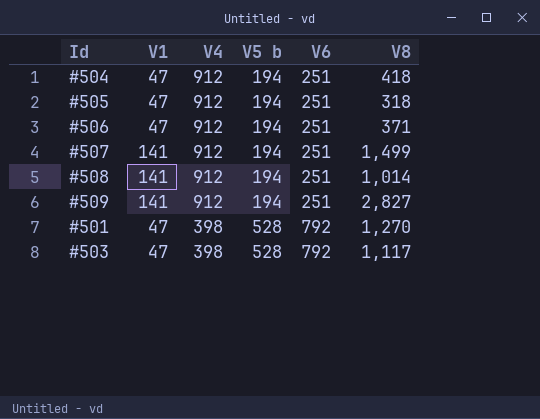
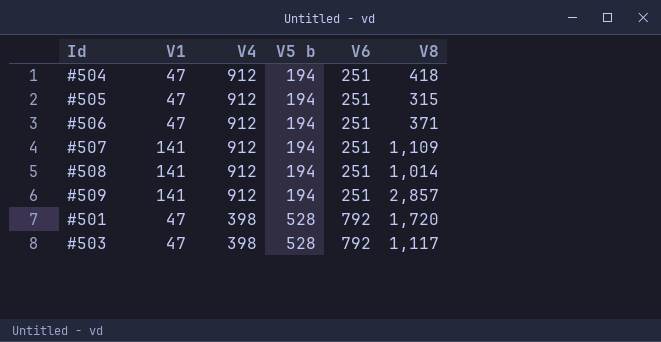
#505 | V8: 318 -> 315
#507 | V8: 1,499 -> 1,109
#509 | V8: 2,827 -> 2,857
#501 | V8: 1,270 -> 1,720

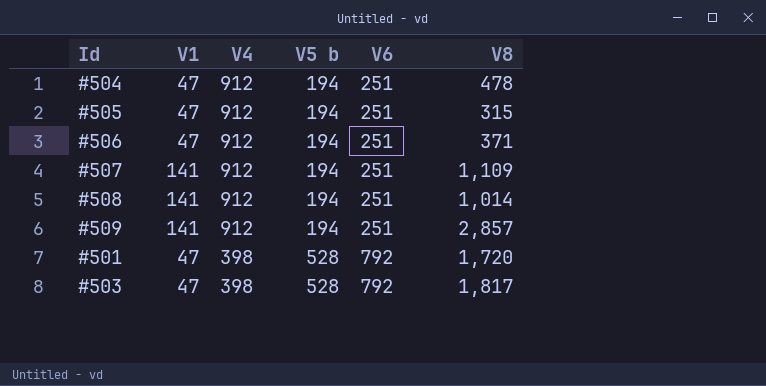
#504 | V8: 418 -> 478
#503 | V8: 1,117 -> 1,817

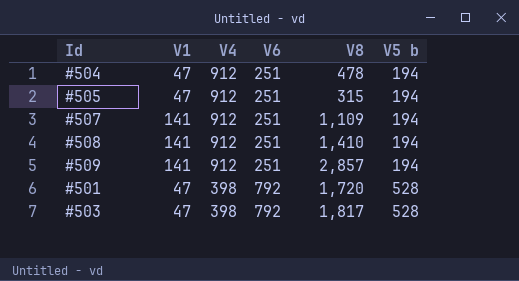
column V5 b | position: 4 -> 6
row #506: 47 | 912 | 194 | 251 | 371 -> none
#508 | V8: 1,014 -> 1,410

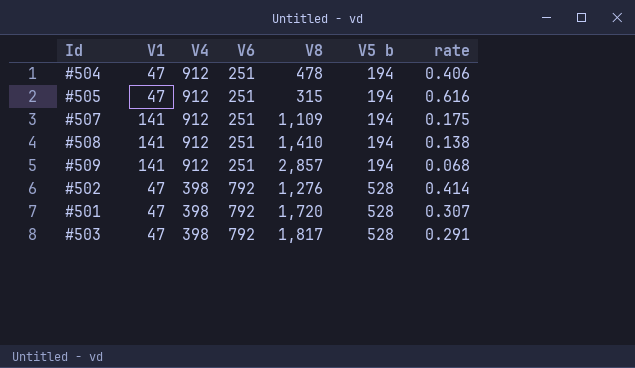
column rate | formula: none -> [V5 b] / [V8]
row #502: none -> 47 | 398 | 792 | 1,276 | 528 | 0.414

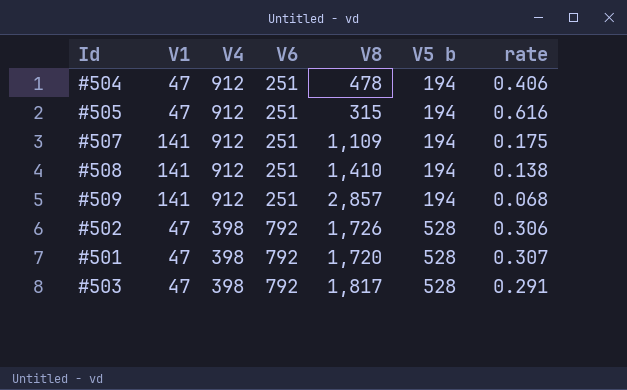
#502 | V8: 1,276 -> 1,726
#502 | rate: 0.414 -> 0.306

